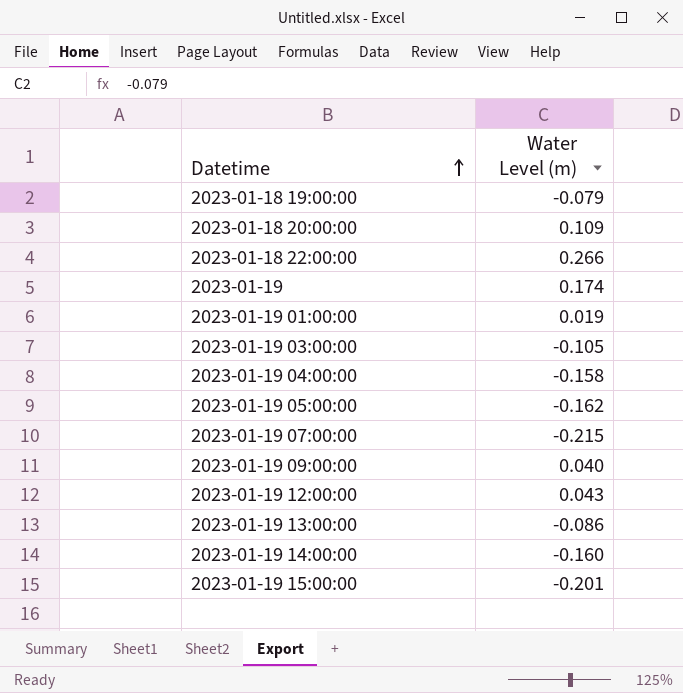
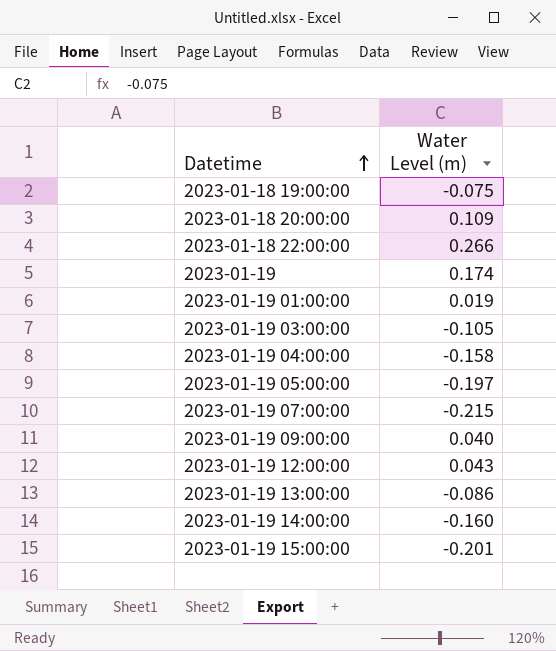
2023-01-18 19:00:00 | Water Level (m): -0.079 -> -0.075
2023-01-19 05:00:00 | Water Level (m): -0.162 -> -0.197

